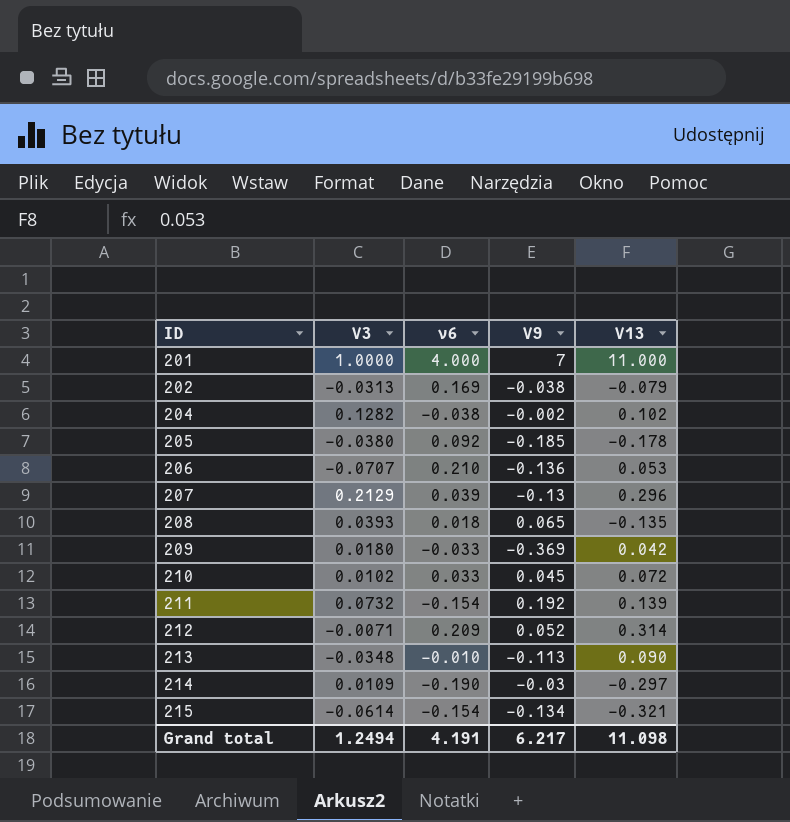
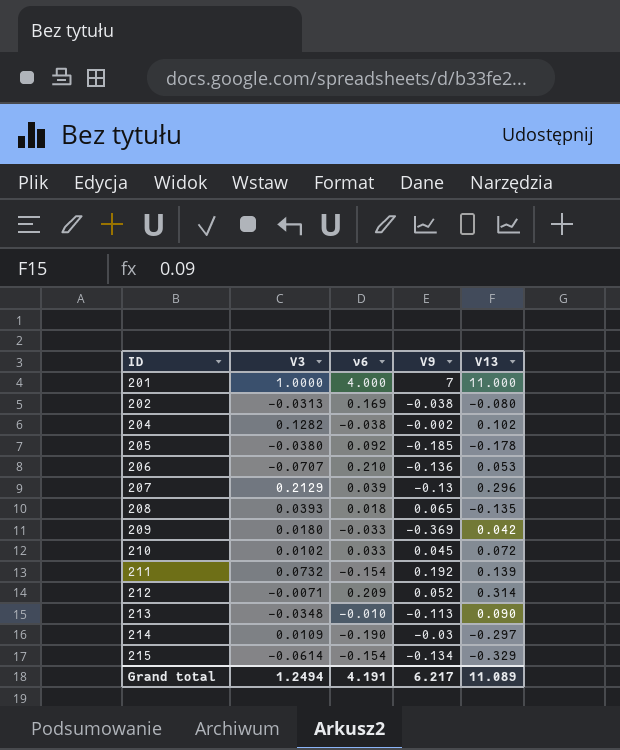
202 | V13: -0.079 -> -0.080
215 | V13: -0.321 -> -0.329
Grand total | V13: 11.098 -> 11.089

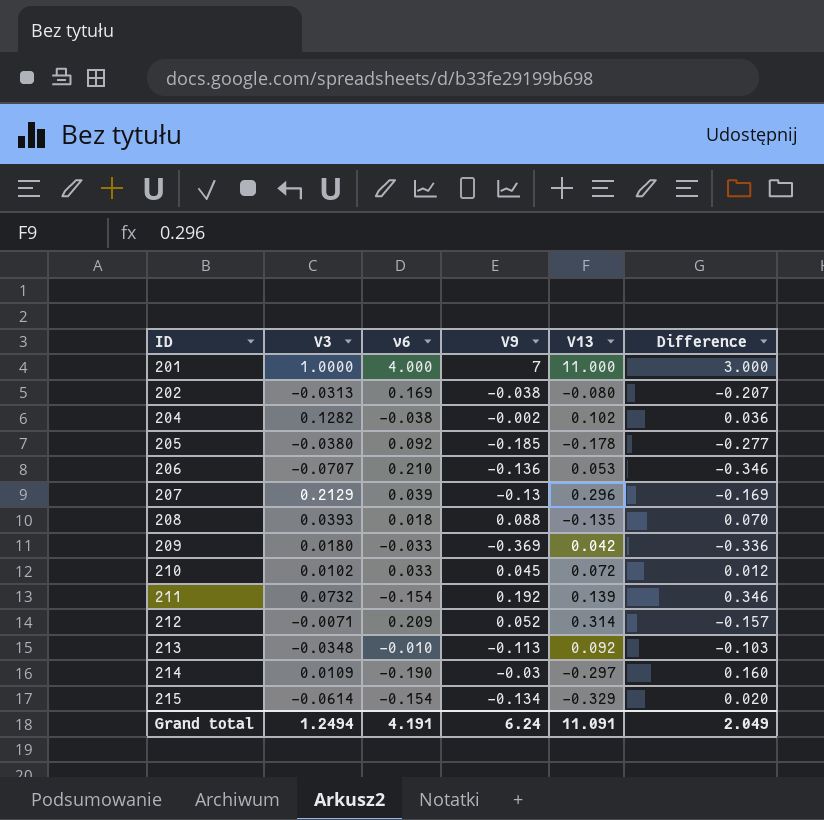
column Difference | formula: none -> [V9] - [v6]
208 | V9: 0.065 -> 0.088
213 | V13: 0.090 -> 0.092
Grand total | V9: 6.217 -> 6.24
Grand total | V13: 11.089 -> 11.091

